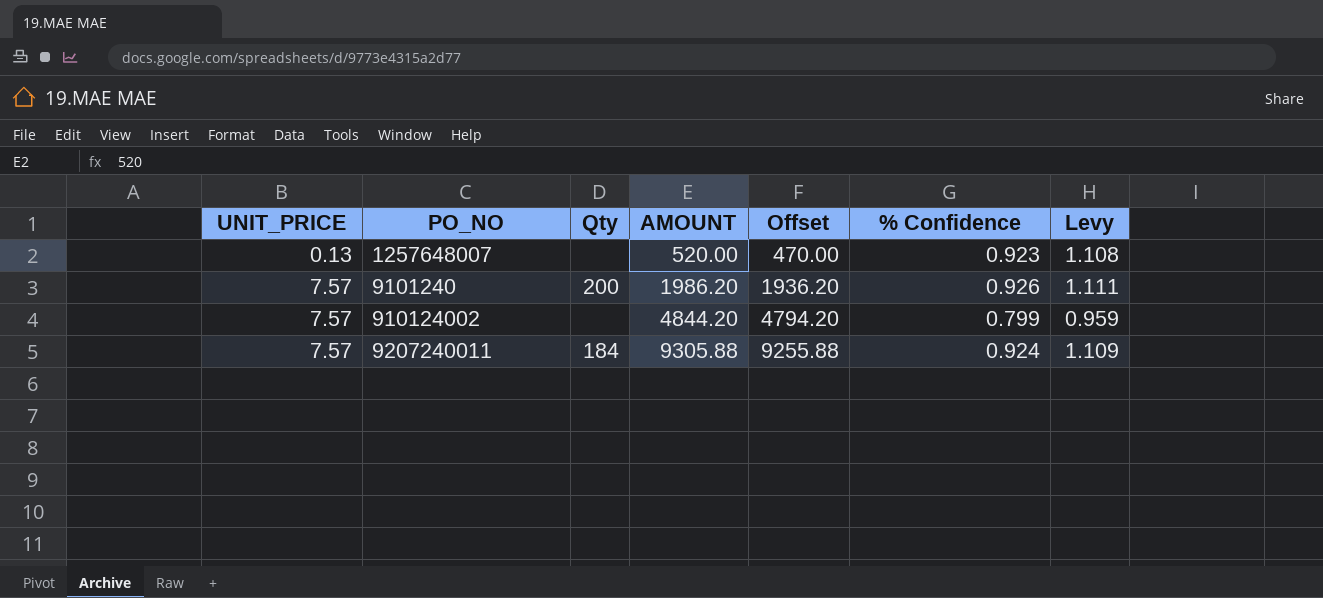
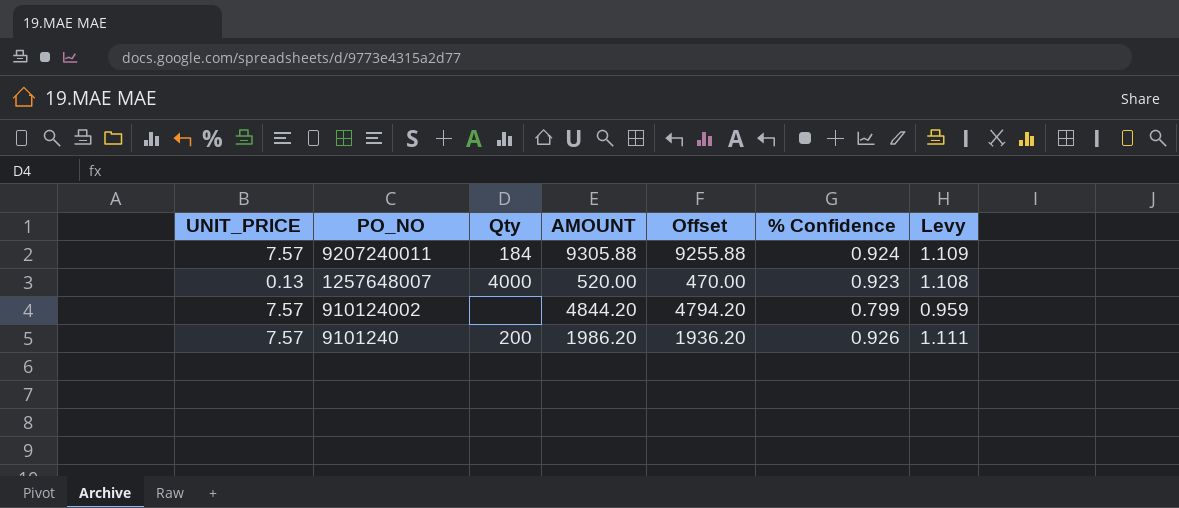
row order: UNIT_PRICE ascending -> PO_NO descending
1257648007 | Qty: none -> 4000

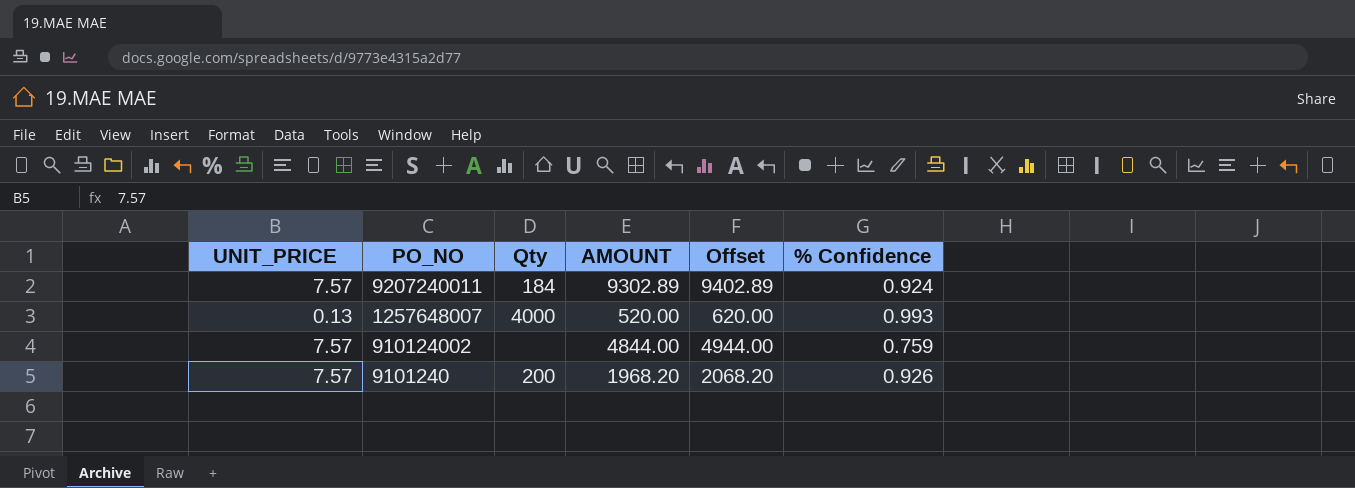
column Levy | formula: [% Confidence] * 1.2 -> none
column Offset | formula: [AMOUNT] - 50 -> [AMOUNT] + 100
9207240011 | AMOUNT: 9305.88 -> 9302.89
1257648007 | % Confidence: 0.923 -> 0.993
910124002 | AMOUNT: 4844.20 -> 4844.00
910124002 | % Confidence: 0.799 -> 0.759
9101240 | AMOUNT: 1986.20 -> 1968.20

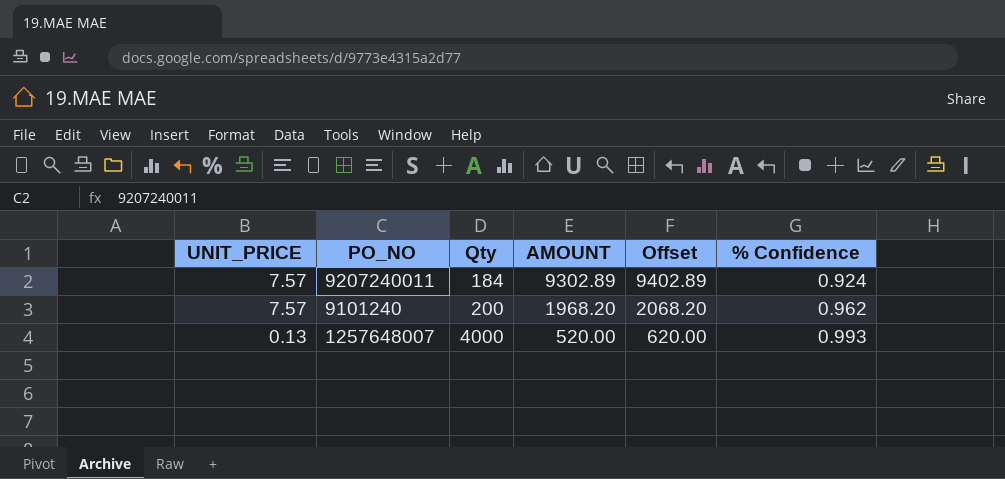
row order: PO_NO descending -> UNIT_PRICE descending
row 910124002: 7.57 | none | 4844.00 | 4944.00 | 0.759 -> none
9101240 | % Confidence: 0.926 -> 0.962

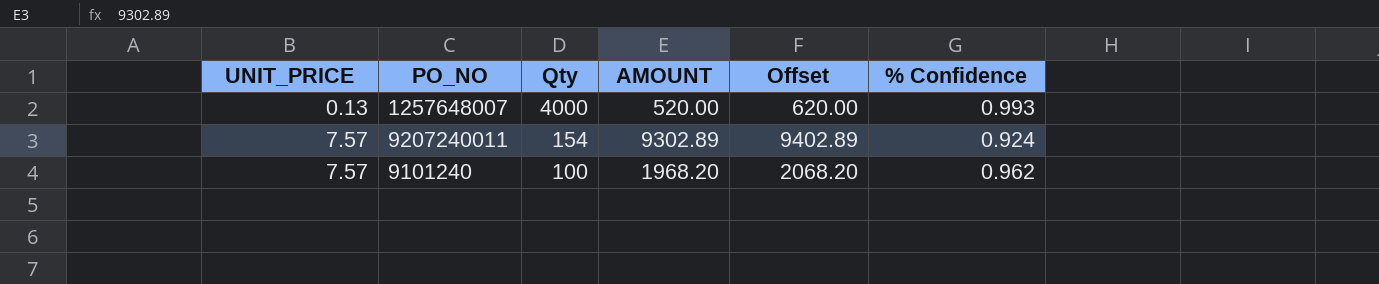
row order: UNIT_PRICE descending -> UNIT_PRICE ascending
9207240011 | Qty: 184 -> 154
9101240 | Qty: 200 -> 100

